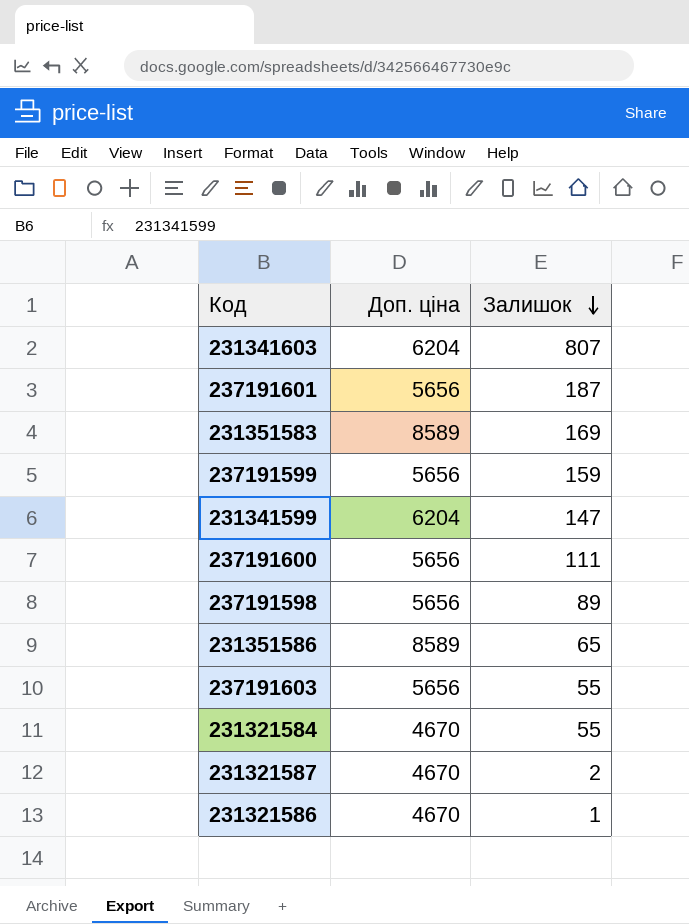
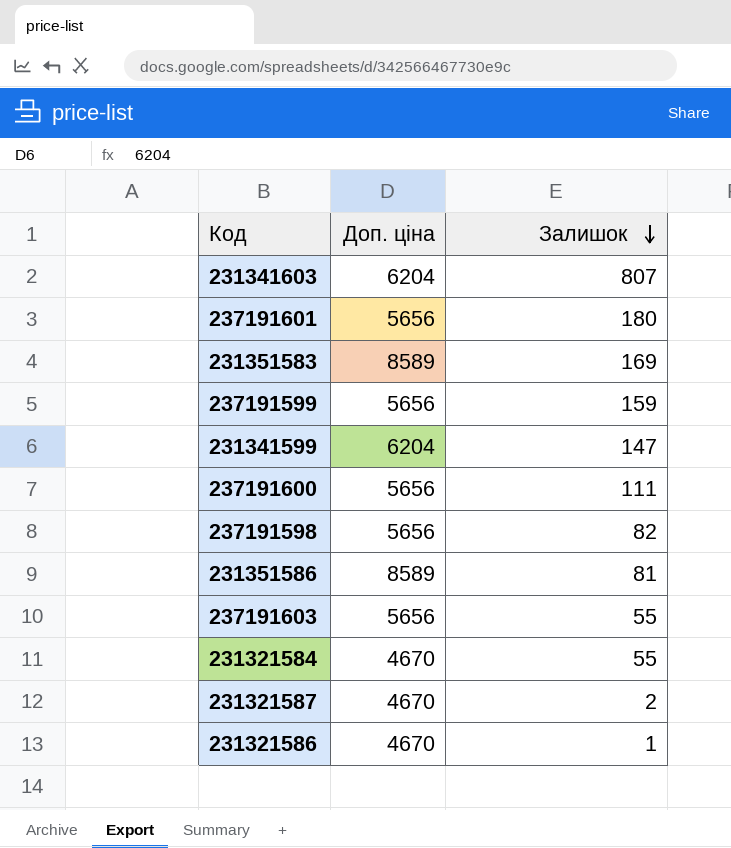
237191601 | Залишок: 187 -> 180
237191598 | Залишок: 89 -> 82
231351586 | Залишок: 65 -> 81

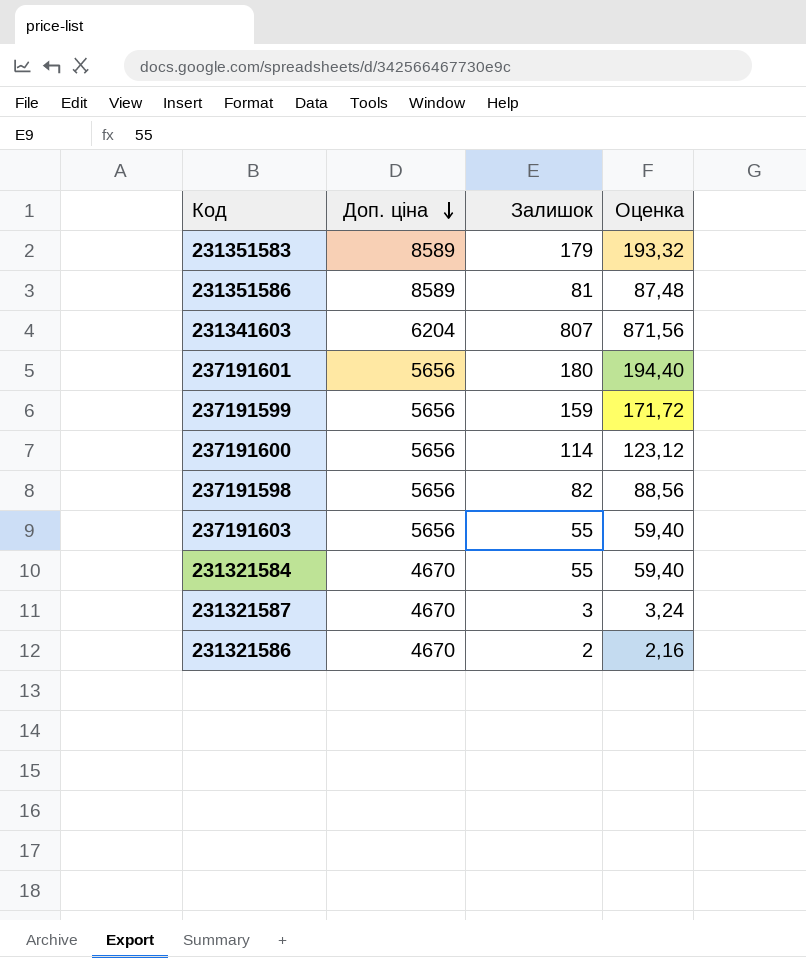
row order: Залишок descending -> Доп. ціна descending
column Оценка | formula: none -> [Залишок] * 1,08
row 231341599: 6204 | 147 -> none
231351583 | Залишок: 169 -> 179
237191600 | Залишок: 111 -> 114
231321587 | Залишок: 2 -> 3
231321586 | Залишок: 1 -> 2

